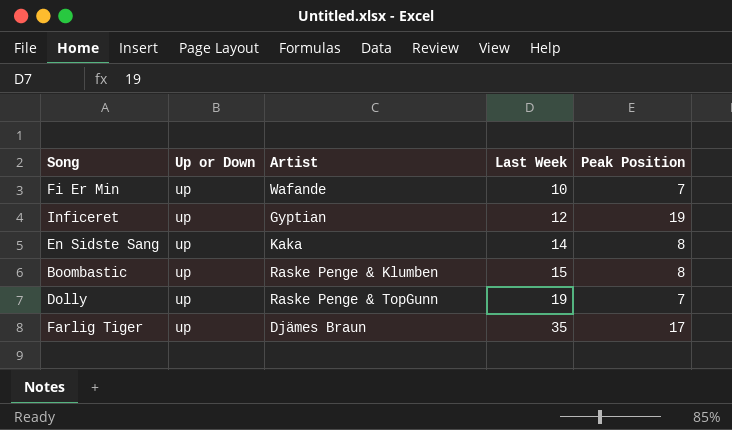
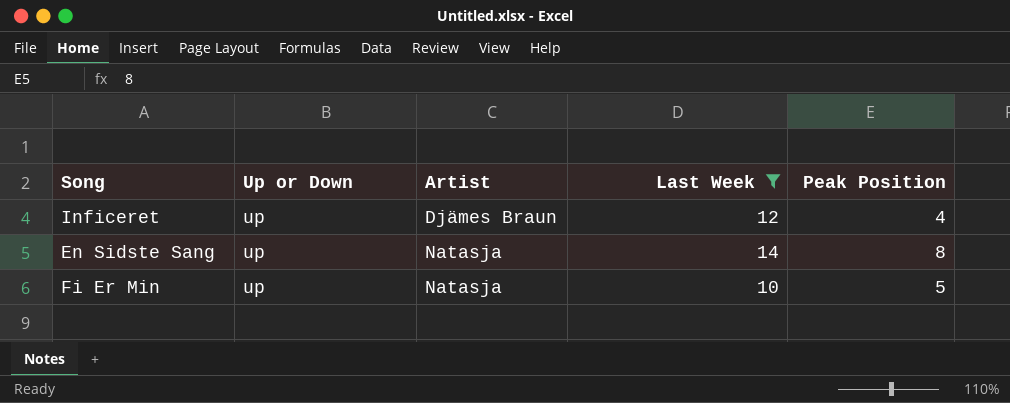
filter: none -> Last Week <= 14
row order: Last Week ascending -> Artist ascending
Inficeret | Artist: Gyptian -> Djämes Braun
Inficeret | Peak Position: 19 -> 4
En Sidste Sang | Artist: Kaka -> Natasja
Fi Er Min | Artist: Wafande -> Natasja
Fi Er Min | Peak Position: 7 -> 5

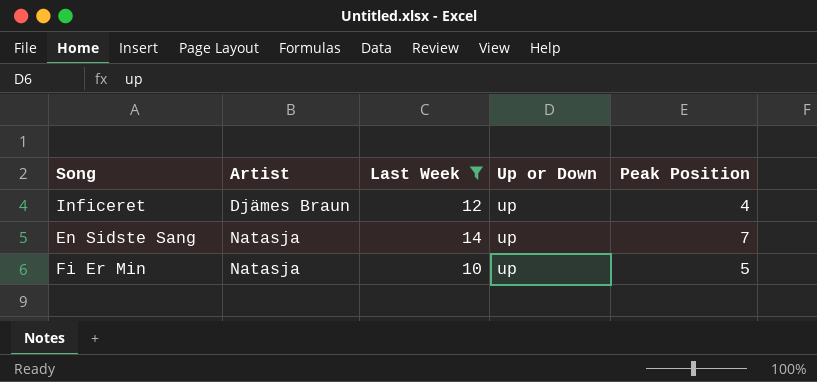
column Up or Down | position: 2 -> 4
En Sidste Sang | Peak Position: 8 -> 7

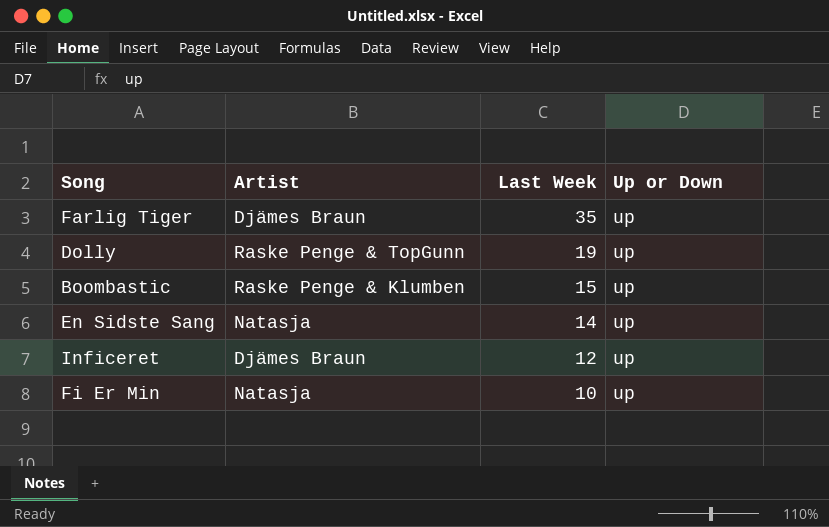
filter: Last Week <= 14 -> none
row order: Artist ascending -> Last Week descending
column Peak Position | position: 5 -> none

